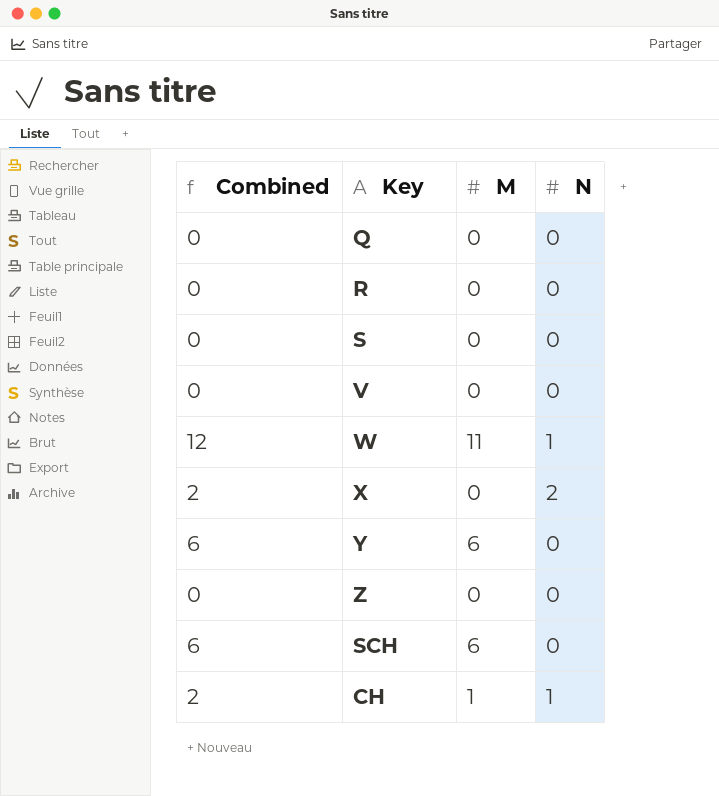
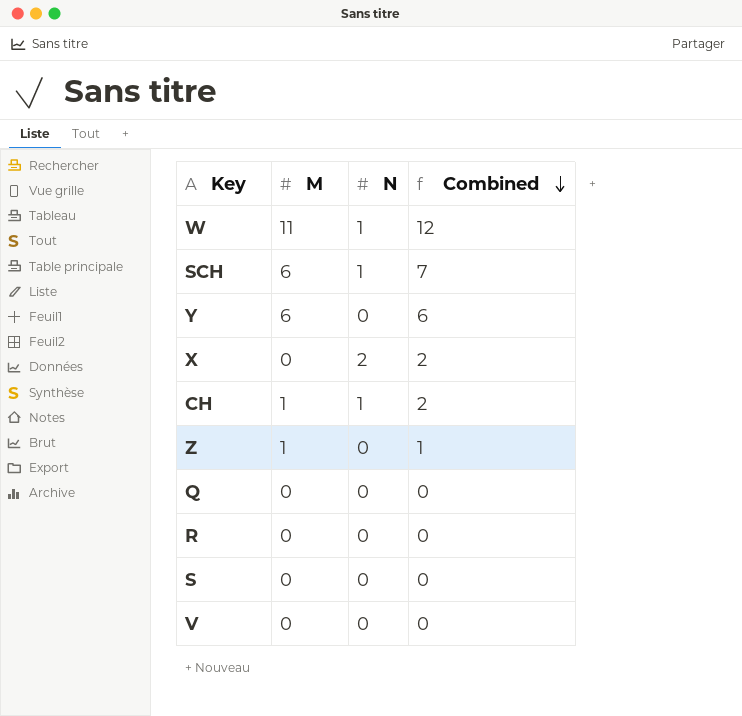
row order: none -> Combined descending
column Combined | position: 1 -> 4
SCH | N: 0 -> 1
SCH | Combined: 6 -> 7
Z | M: 0 -> 1
Z | Combined: 0 -> 1

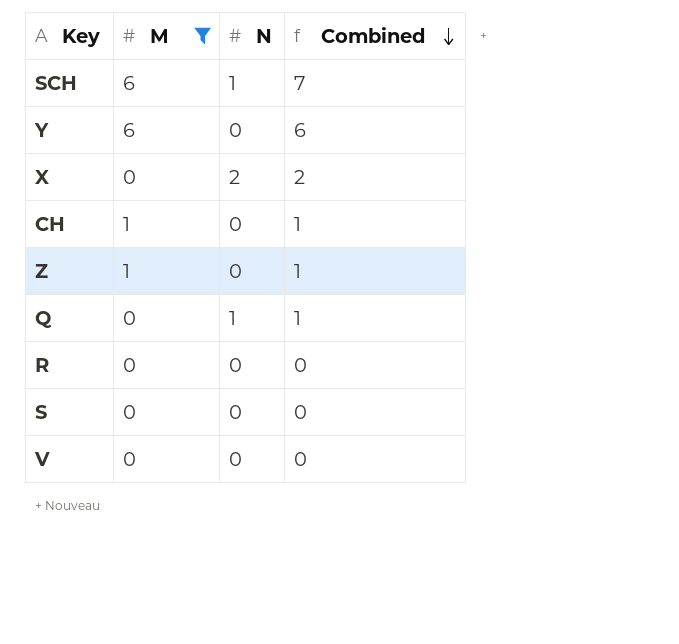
filter: none -> M != 11
CH | N: 1 -> 0
CH | Combined: 2 -> 1
Q | N: 0 -> 1
Q | Combined: 0 -> 1

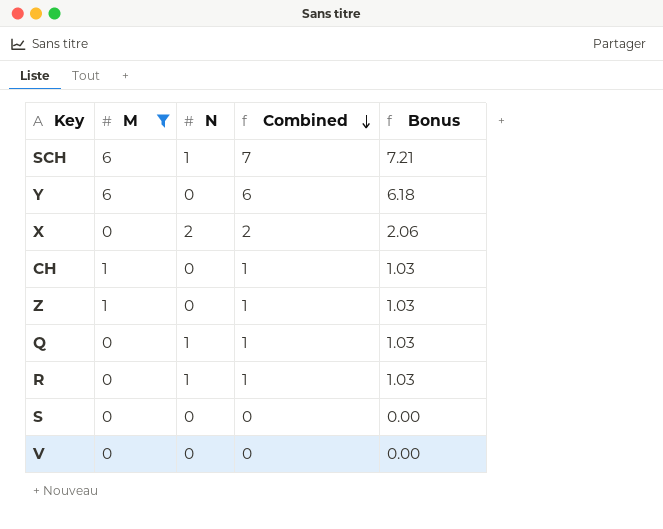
column Bonus | formula: none -> [Combined] * 1.03
R | N: 0 -> 1
R | Combined: 0 -> 1

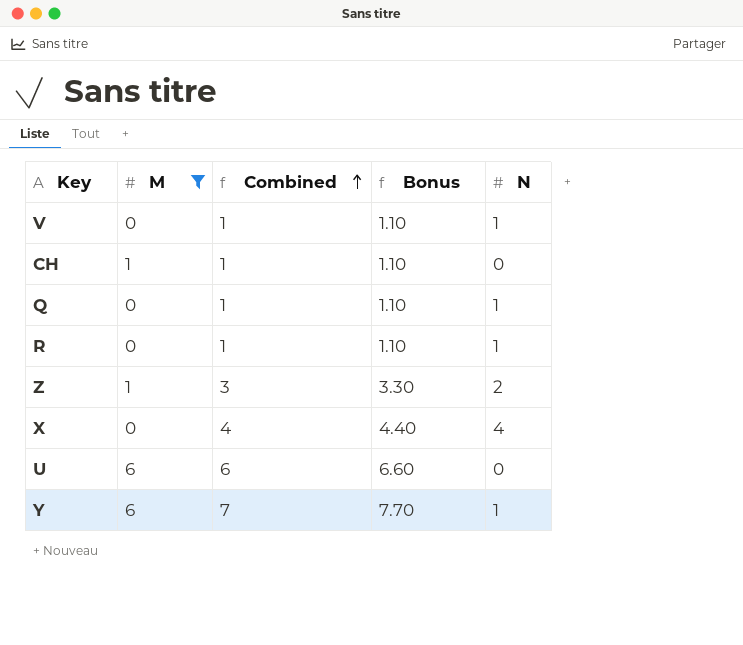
row order: Combined descending -> Combined ascending
column Bonus | formula: [Combined] * 1.03 -> [Combined] * 1.1
column N | position: 3 -> 5
row SCH: 6 | 1 | 7 | 7.21 -> none
row S: 0 | 0 | 0 | 0.00 -> none
V | Combined: 0 -> 1
V | N: 0 -> 1
Z | Combined: 1 -> 3
Z | N: 0 -> 2
X | Combined: 2 -> 4
X | N: 2 -> 4
row U: none -> 6 | 6 | 6.60 | 0
Y | Combined: 6 -> 7
Y | N: 0 -> 1

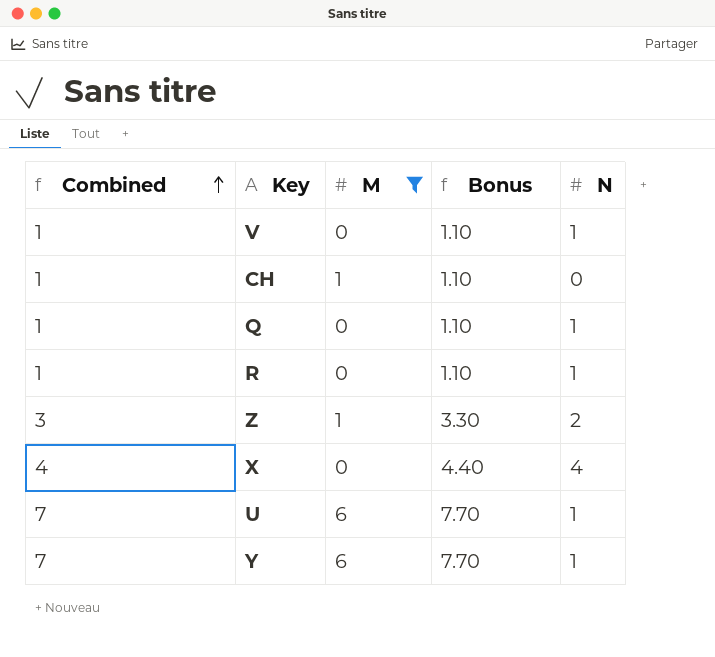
column Combined | position: 3 -> 1
U | Combined: 6 -> 7
U | Bonus: 6.60 -> 7.70
U | N: 0 -> 1

